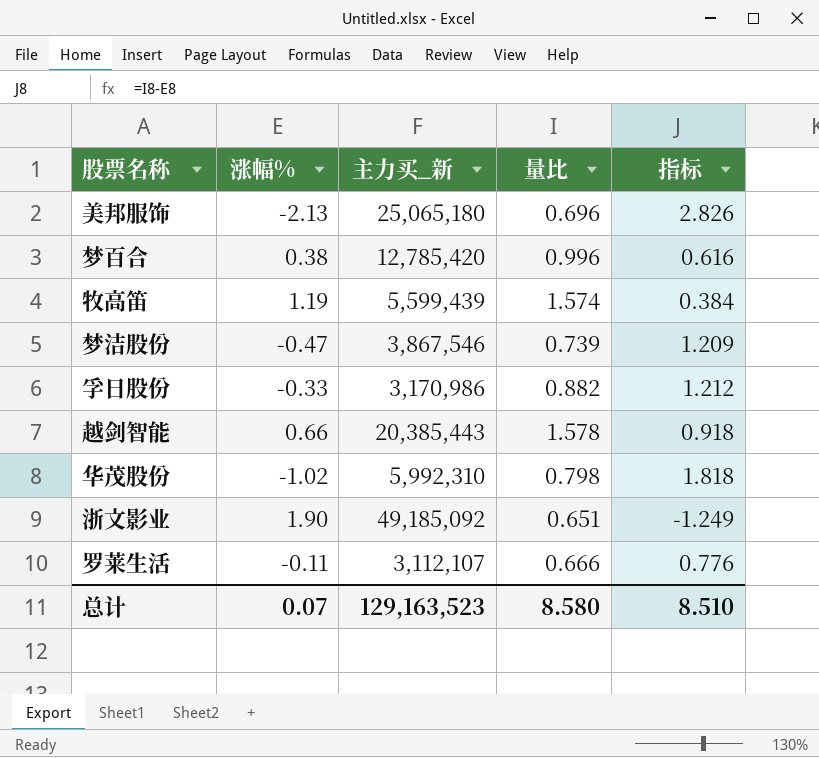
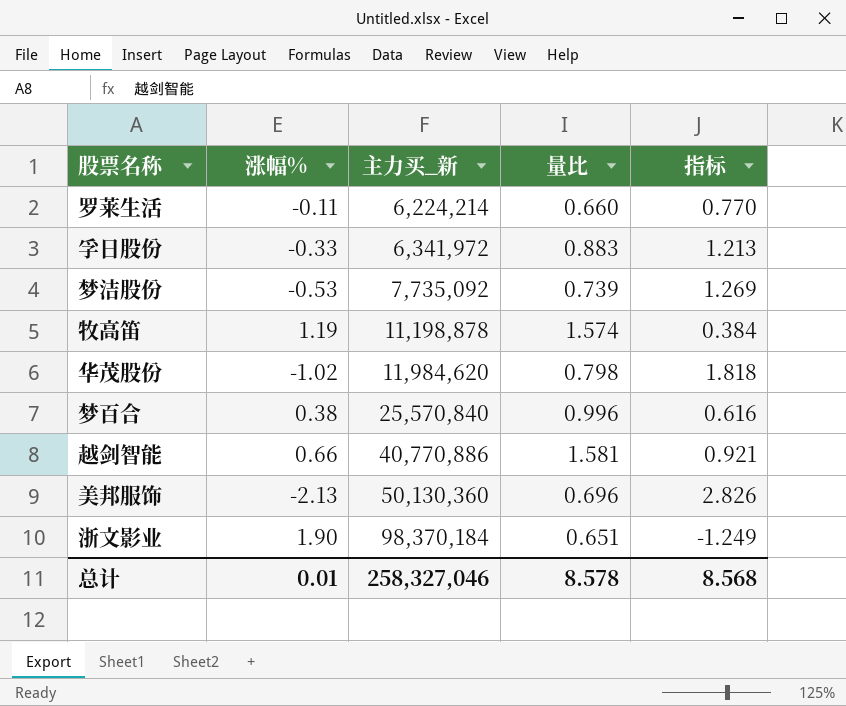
row order: none -> 主力买_新 ascending
罗莱生活 | 主力买_新: 3,112,107 -> 6,224,214
罗莱生活 | 量比: 0.666 -> 0.660
罗莱生活 | 指标: 0.776 -> 0.770
孚日股份 | 主力买_新: 3,170,986 -> 6,341,972
孚日股份 | 量比: 0.882 -> 0.883
孚日股份 | 指标: 1.212 -> 1.213
梦洁股份 | 涨幅%: -0.47 -> -0.53
梦洁股份 | 主力买_新: 3,867,546 -> 7,735,092
梦洁股份 | 指标: 1.209 -> 1.269
牧高笛 | 主力买_新: 5,599,439 -> 11,198,878
华茂股份 | 主力买_新: 5,992,310 -> 11,984,620
梦百合 | 主力买_新: 12,785,420 -> 25,570,840
越剑智能 | 主力买_新: 20,385,443 -> 40,770,886
越剑智能 | 量比: 1.578 -> 1.581
越剑智能 | 指标: 0.918 -> 0.921
美邦服饰 | 主力买_新: 25,065,180 -> 50,130,360
浙文影业 | 主力买_新: 49,185,092 -> 98,370,184
总计 | 涨幅%: 0.07 -> 0.01
总计 | 主力买_新: 129,163,523 -> 258,327,046
总计 | 量比: 8.580 -> 8.578
总计 | 指标: 8.510 -> 8.568

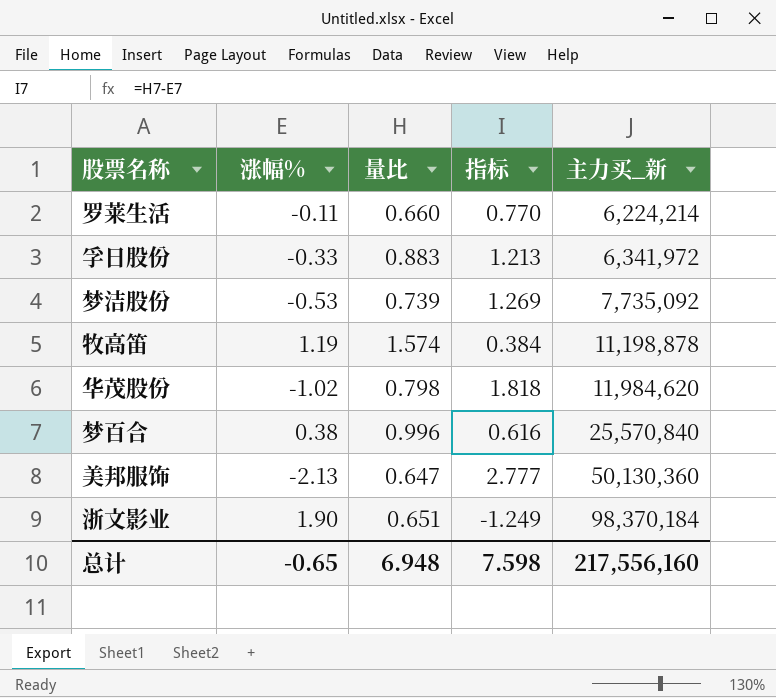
column 主力买_新 | position: 3 -> 5
row 越剑智能: 0.66 | 40,770,886 | 1.581 | 0.921 -> none
美邦服饰 | 量比: 0.696 -> 0.647
美邦服饰 | 指标: 2.826 -> 2.777
总计 | 涨幅%: 0.01 -> -0.65
总计 | 量比: 8.578 -> 6.948
总计 | 指标: 8.568 -> 7.598
总计 | 主力买_新: 258,327,046 -> 217,556,160

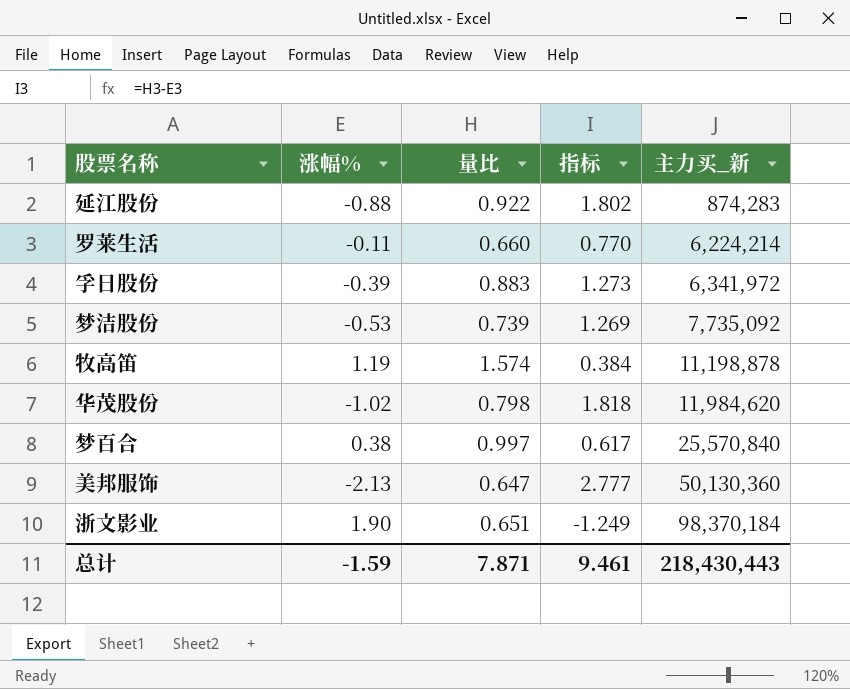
row 延江股份: none -> -0.88 | 0.922 | 1.802 | 874,283
孚日股份 | 涨幅%: -0.33 -> -0.39
孚日股份 | 指标: 1.213 -> 1.273
梦百合 | 量比: 0.996 -> 0.997
梦百合 | 指标: 0.616 -> 0.617
总计 | 涨幅%: -0.65 -> -1.59
总计 | 量比: 6.948 -> 7.871
总计 | 指标: 7.598 -> 9.461
总计 | 主力买_新: 217,556,160 -> 218,430,443

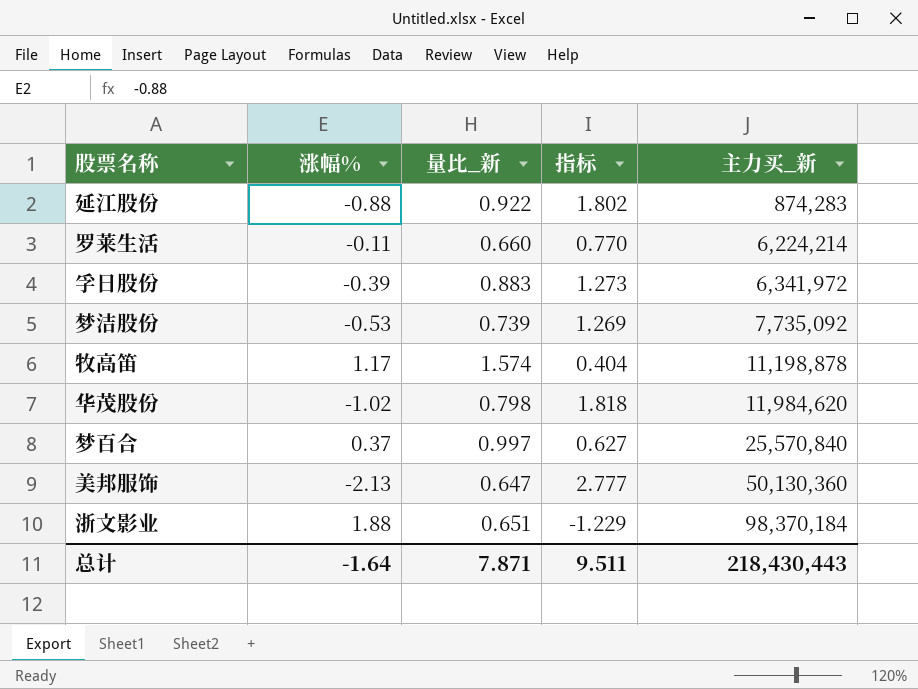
column name: 量比 -> 量比_新
牧高笛 | 涨幅%: 1.19 -> 1.17
牧高笛 | 指标: 0.384 -> 0.404
梦百合 | 涨幅%: 0.38 -> 0.37
梦百合 | 指标: 0.617 -> 0.627
浙文影业 | 涨幅%: 1.90 -> 1.88
浙文影业 | 指标: -1.249 -> -1.229
总计 | 涨幅%: -1.59 -> -1.64
总计 | 指标: 9.461 -> 9.511

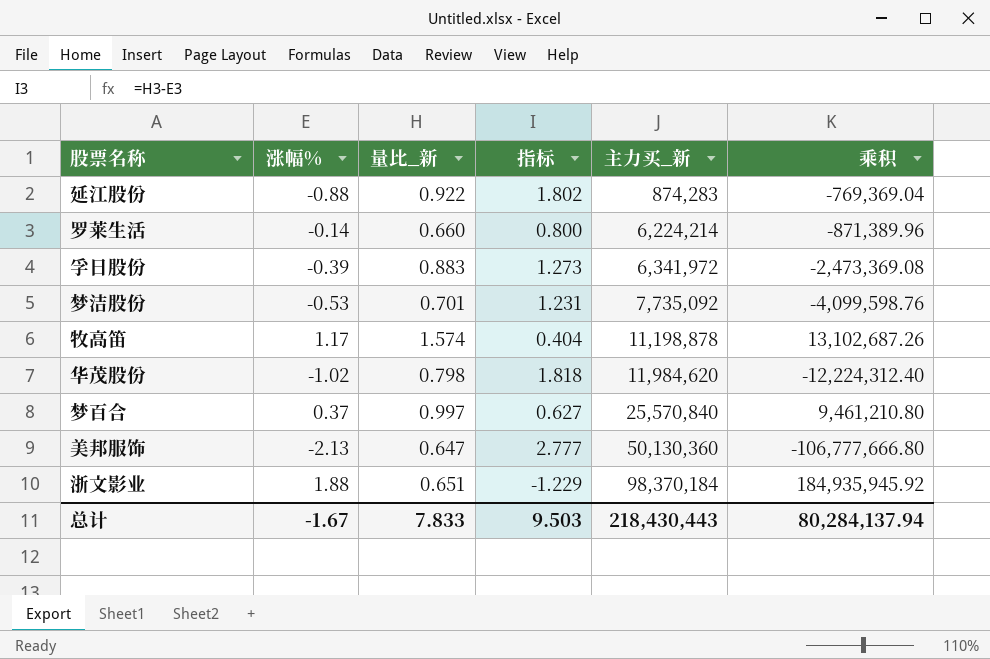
column 乘积 | formula: none -> [涨幅%] * [主力买_新]
罗莱生活 | 涨幅%: -0.11 -> -0.14
罗莱生活 | 指标: 0.770 -> 0.800
梦洁股份 | 量比_新: 0.739 -> 0.701
梦洁股份 | 指标: 1.269 -> 1.231
总计 | 涨幅%: -1.64 -> -1.67
总计 | 量比_新: 7.871 -> 7.833
总计 | 指标: 9.511 -> 9.503

